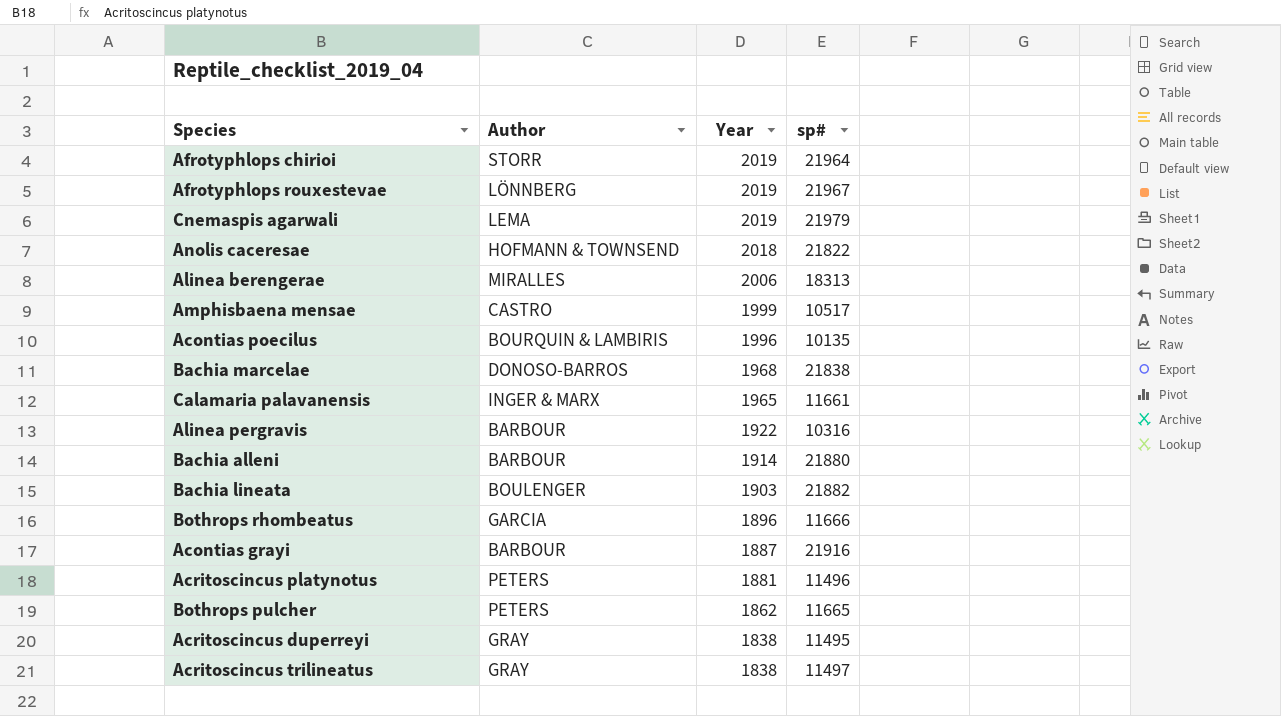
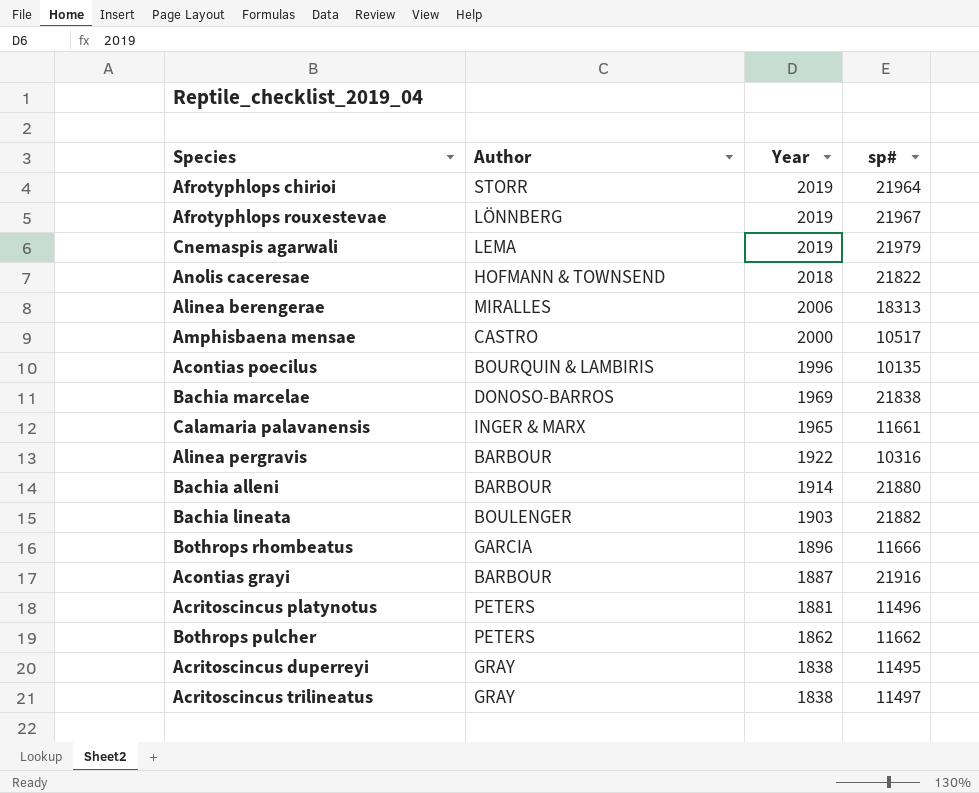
Amphisbaena mensae | Year: 1999 -> 2000
Bachia marcelae | Year: 1968 -> 1969
Bothrops pulcher | sp#: 11665 -> 11662

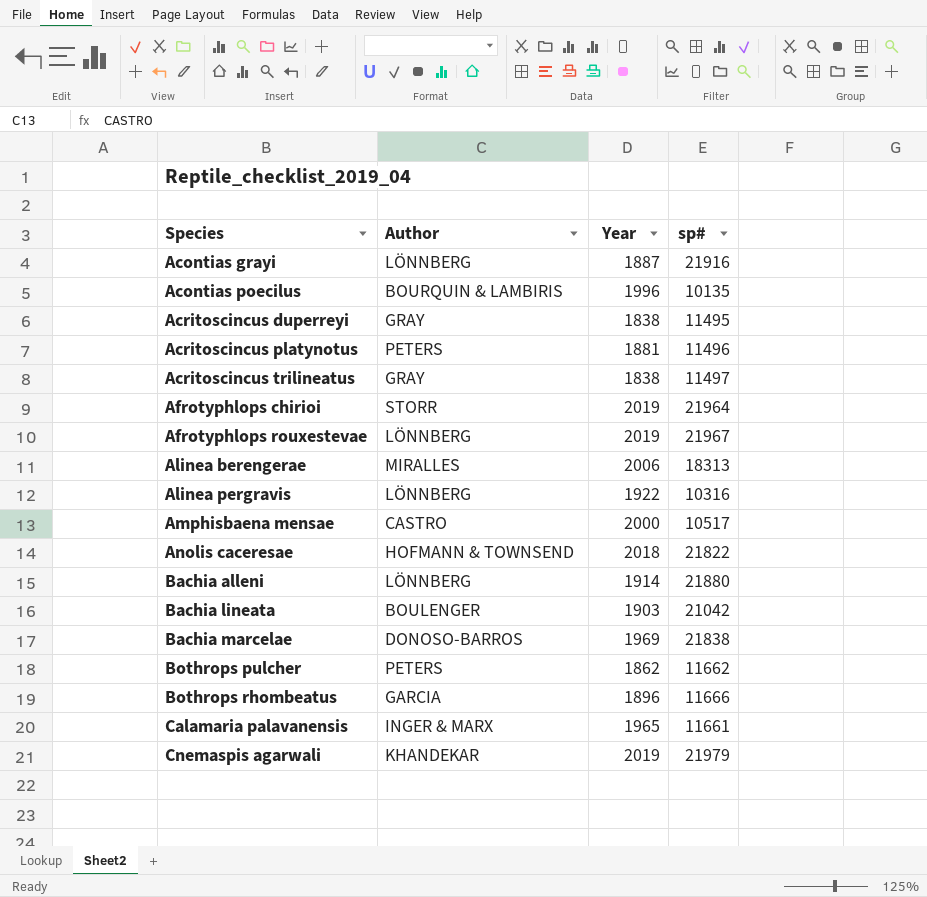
row order: Year descending -> Species ascending
Acontias grayi | Author: BARBOUR -> LÖNNBERG
Alinea pergravis | Author: BARBOUR -> LÖNNBERG
Bachia alleni | Author: BARBOUR -> LÖNNBERG
Bachia lineata | sp#: 21882 -> 21042
Cnemaspis agarwali | Author: LEMA -> KHANDEKAR

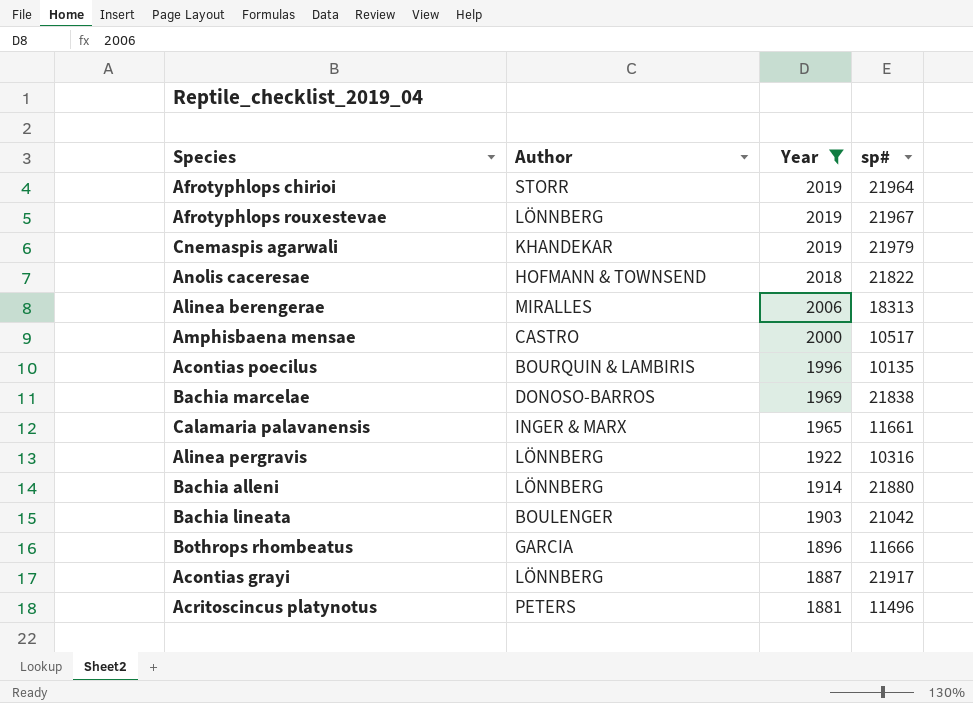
filter: none -> Year >= 1881
row order: Species ascending -> Year descending
Acontias grayi | sp#: 21916 -> 21917

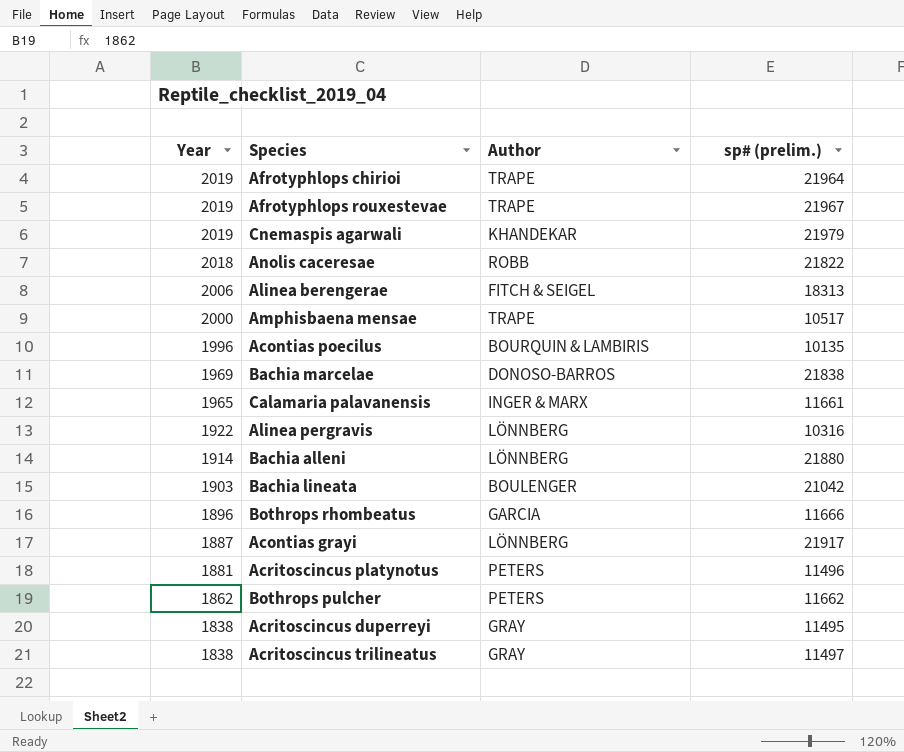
filter: Year >= 1881 -> none
column Year | position: 3 -> 1
column name: sp# -> sp# (prelim.)
Afrotyphlops chirioi | Author: STORR -> TRAPE
Afrotyphlops rouxestevae | Author: LÖNNBERG -> TRAPE
Anolis caceresae | Author: HOFMANN & TOWNSEND -> ROBB
Alinea berengerae | Author: MIRALLES -> FITCH & SEIGEL
Amphisbaena mensae | Author: CASTRO -> TRAPE

